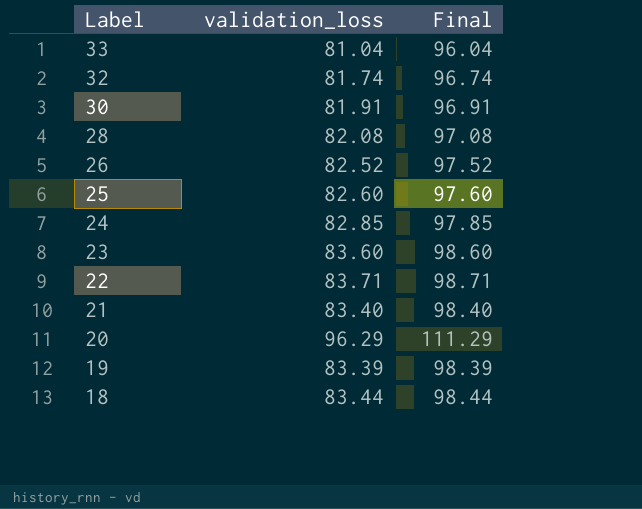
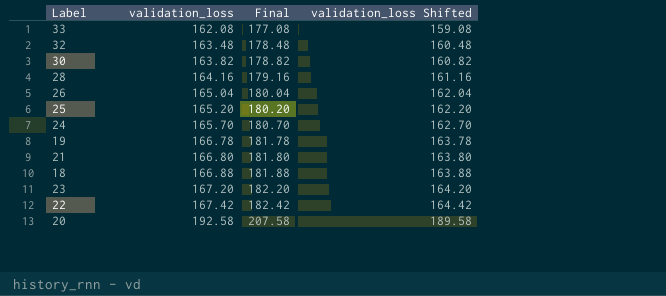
row order: Label descending -> validation_loss ascending
column validation_loss Shifted | formula: none -> [validation_loss] - 3
33 | validation_loss: 81.04 -> 162.08
33 | Final: 96.04 -> 177.08
32 | validation_loss: 81.74 -> 163.48
32 | Final: 96.74 -> 178.48
30 | validation_loss: 81.91 -> 163.82
30 | Final: 96.91 -> 178.82
28 | validation_loss: 82.08 -> 164.16
28 | Final: 97.08 -> 179.16
26 | validation_loss: 82.52 -> 165.04
26 | Final: 97.52 -> 180.04
25 | validation_loss: 82.60 -> 165.20
25 | Final: 97.60 -> 180.20
24 | validation_loss: 82.85 -> 165.70
24 | Final: 97.85 -> 180.70
19 | validation_loss: 83.39 -> 166.78
19 | Final: 98.39 -> 181.78
21 | validation_loss: 83.40 -> 166.80
21 | Final: 98.40 -> 181.80
18 | validation_loss: 83.44 -> 166.88
18 | Final: 98.44 -> 181.88
23 | validation_loss: 83.60 -> 167.20
23 | Final: 98.60 -> 182.20
22 | validation_loss: 83.71 -> 167.42
22 | Final: 98.71 -> 182.42
20 | validation_loss: 96.29 -> 192.58
20 | Final: 111.29 -> 207.58

